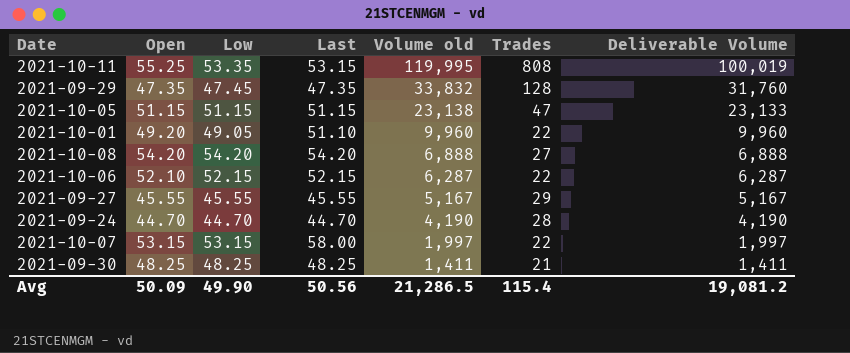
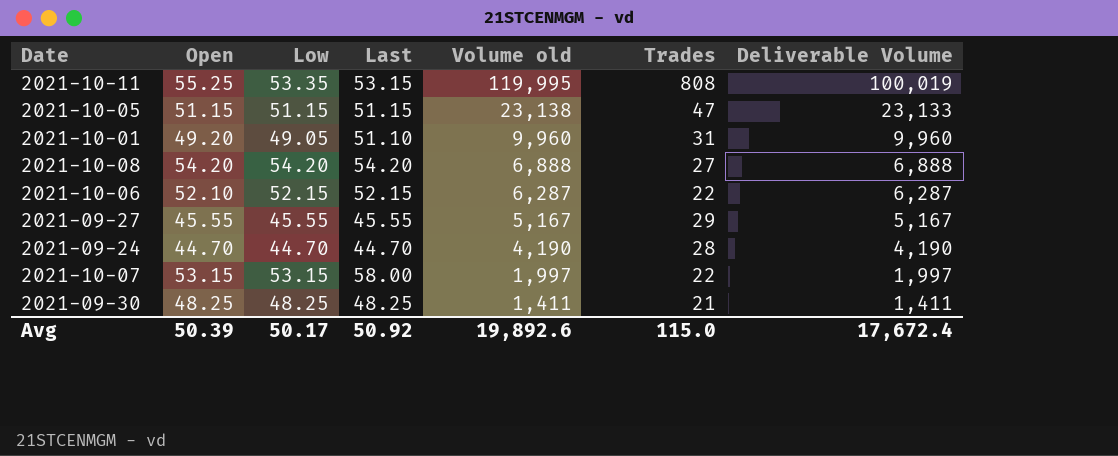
row 2021-09-29: 47.35 | 47.45 | 47.35 | 33,832 | 128 | 31,760 -> none
2021-10-01 | Trades: 22 -> 31
Avg | Open: 50.09 -> 50.39
Avg | Low: 49.90 -> 50.17
Avg | Last: 50.56 -> 50.92
Avg | Volume old: 21,286.5 -> 19,892.6
Avg | Trades: 115.4 -> 115.0
Avg | Deliverable Volume: 19,081.2 -> 17,672.4

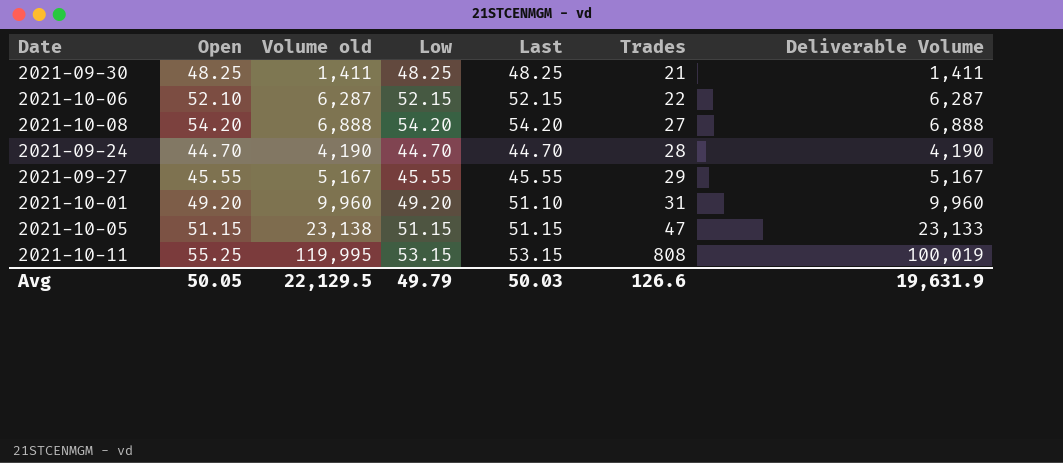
row order: Volume old descending -> Trades ascending
column Volume old | position: 5 -> 3
row 2021-10-07: 53.15 | 53.15 | 58.00 | 1,997 | 22 | 1,997 -> none
2021-10-01 | Low: 49.05 -> 49.20
2021-10-11 | Low: 53.35 -> 53.15
Avg | Open: 50.39 -> 50.05
Avg | Volume old: 19,892.6 -> 22,129.5
Avg | Low: 50.17 -> 49.79
Avg | Last: 50.92 -> 50.03
Avg | Trades: 115.0 -> 126.6
Avg | Deliverable Volume: 17,672.4 -> 19,631.9

